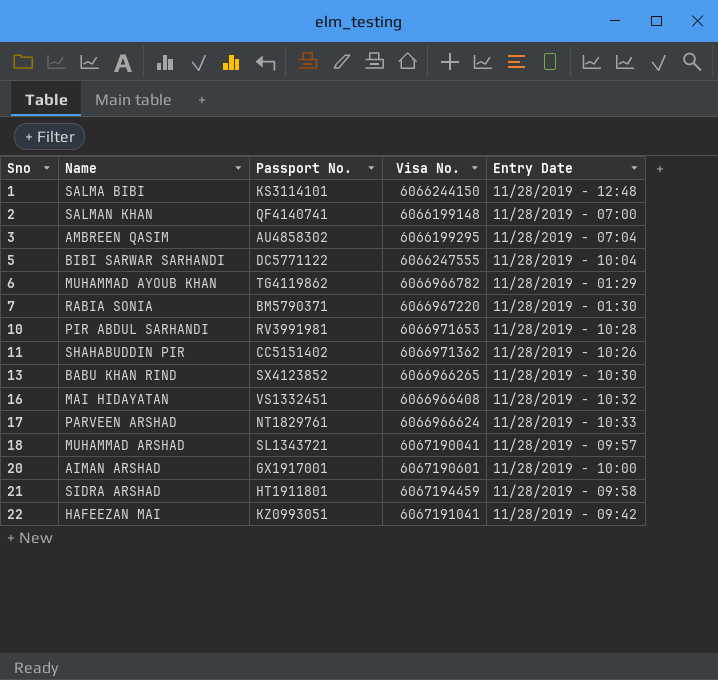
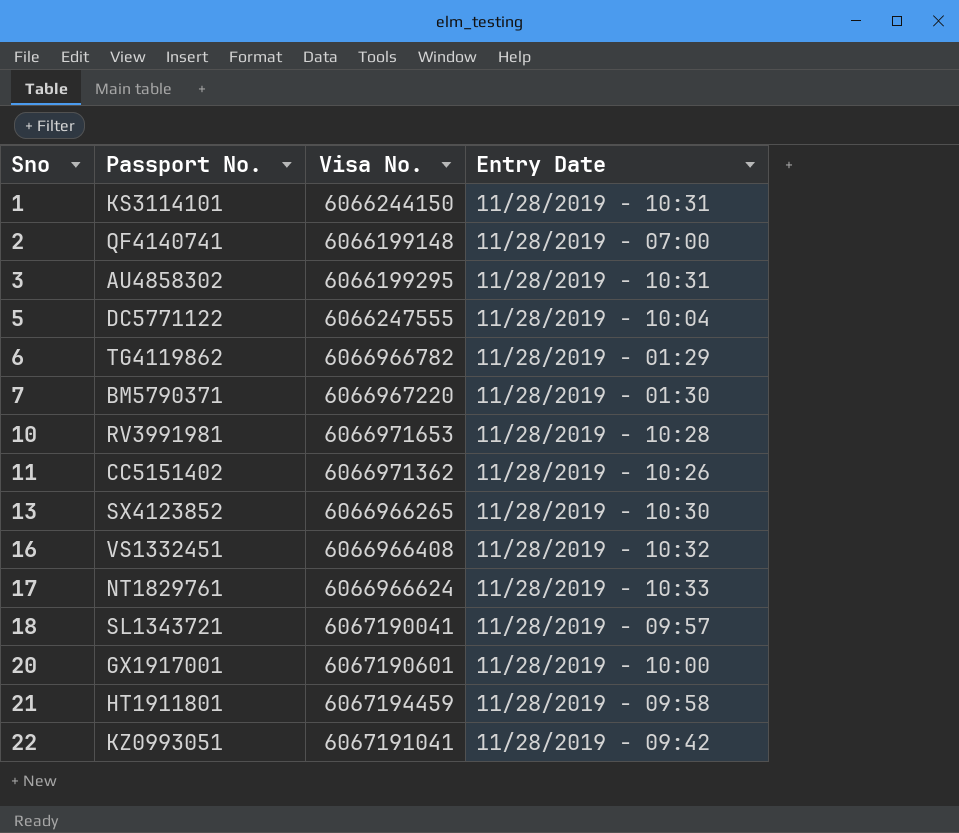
column Name | position: 2 -> none
1 | Entry Date: 11/28/2019 - 12:48 -> 11/28/2019 - 10:31
3 | Entry Date: 11/28/2019 - 07:04 -> 11/28/2019 - 10:31

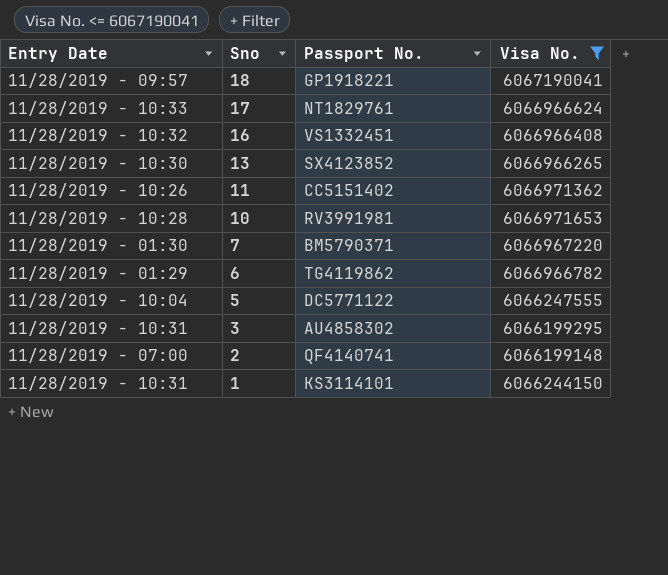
filter: none -> Visa No. <= 6067190041
row order: Sno ascending -> Sno descending
column Entry Date | position: 4 -> 1
18 | Passport No.: SL1343721 -> GP1918221

